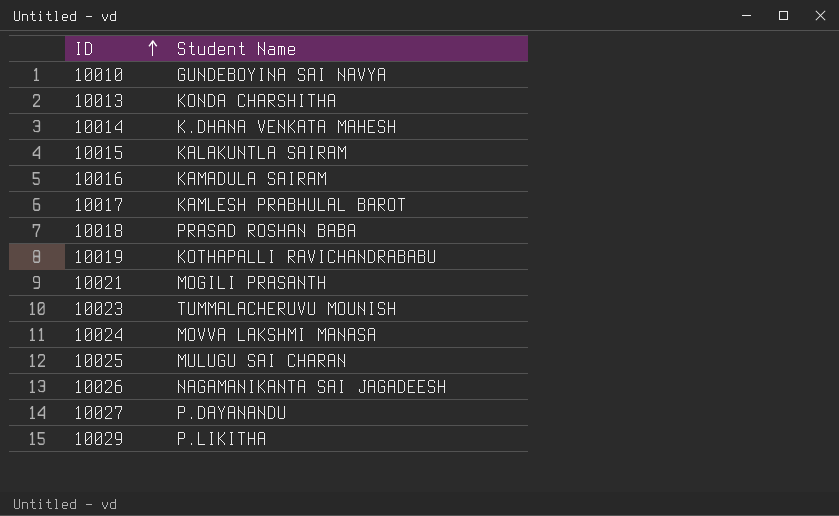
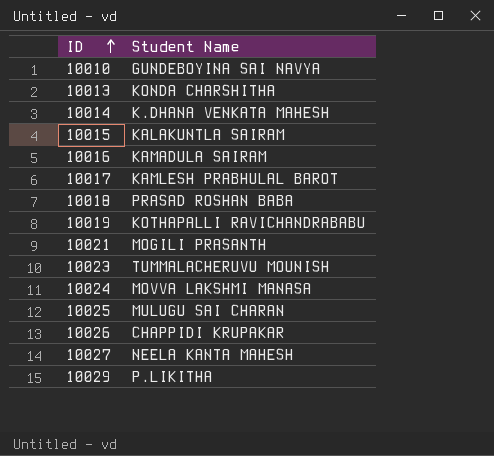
10026 | Student Name: NAGAMANIKANTA SAI JAGADEESH -> CHAPPIDI KRUPAKAR
10027 | Student Name: P.DAYANANDU -> NEELA KANTA MAHESH

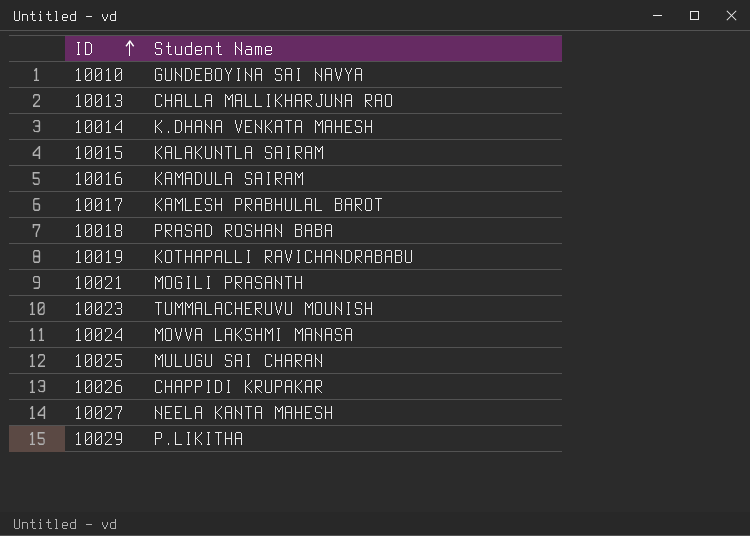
10013 | Student Name: KONDA CHARSHITHA -> CHALLA MALLIKHARJUNA RAO

